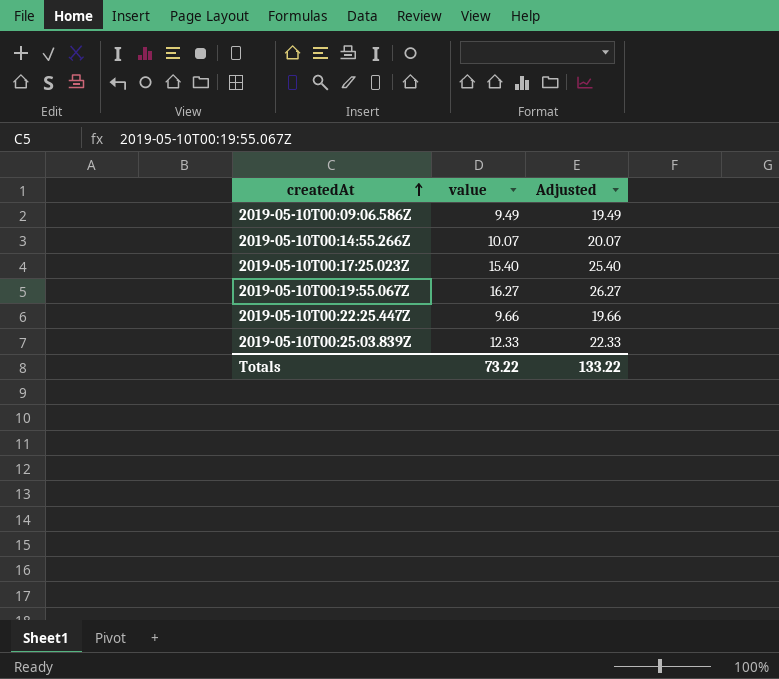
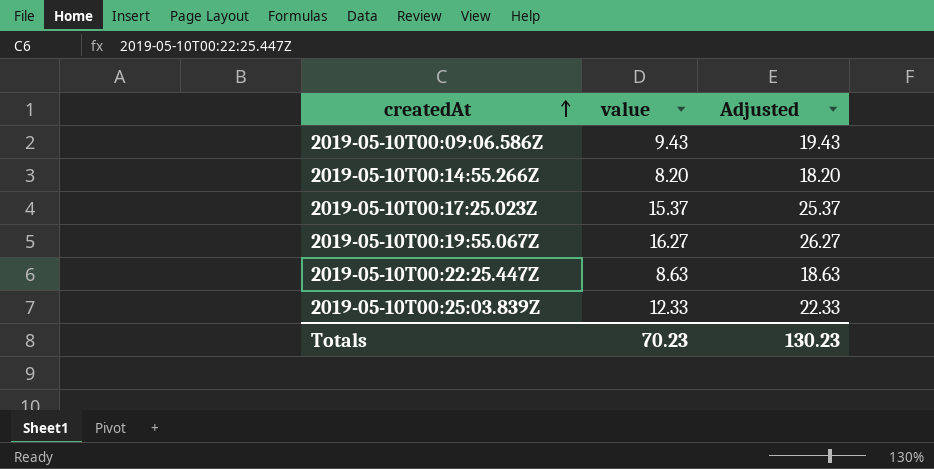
2019-05-10T00:09:06.586Z | value: 9.49 -> 9.43
2019-05-10T00:09:06.586Z | Adjusted: 19.49 -> 19.43
2019-05-10T00:14:55.266Z | value: 10.07 -> 8.20
2019-05-10T00:14:55.266Z | Adjusted: 20.07 -> 18.20
2019-05-10T00:17:25.023Z | value: 15.40 -> 15.37
2019-05-10T00:17:25.023Z | Adjusted: 25.40 -> 25.37
2019-05-10T00:22:25.447Z | value: 9.66 -> 8.63
2019-05-10T00:22:25.447Z | Adjusted: 19.66 -> 18.63
Totals | value: 73.22 -> 70.23
Totals | Adjusted: 133.22 -> 130.23

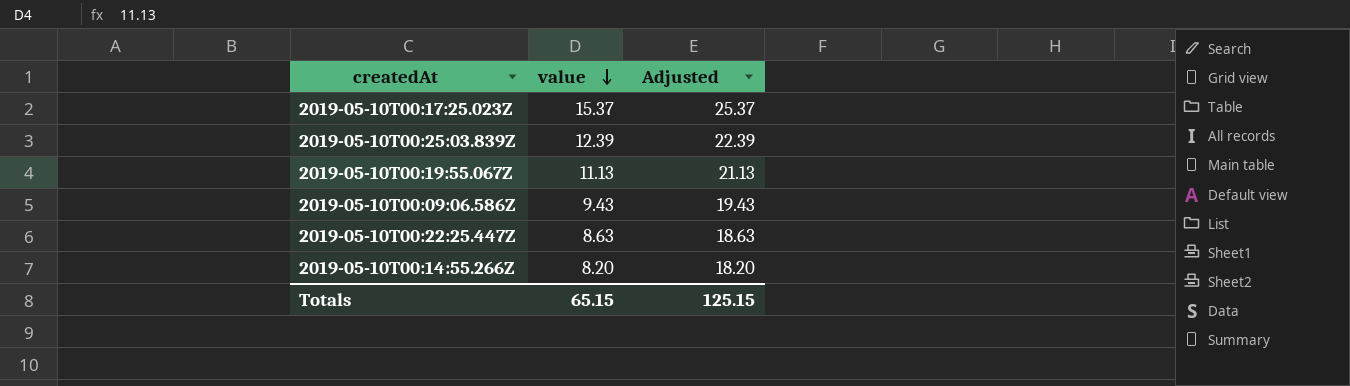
row order: createdAt ascending -> value descending
2019-05-10T00:25:03.839Z | value: 12.33 -> 12.39
2019-05-10T00:25:03.839Z | Adjusted: 22.33 -> 22.39
2019-05-10T00:19:55.067Z | value: 16.27 -> 11.13
2019-05-10T00:19:55.067Z | Adjusted: 26.27 -> 21.13
Totals | value: 70.23 -> 65.15
Totals | Adjusted: 130.23 -> 125.15

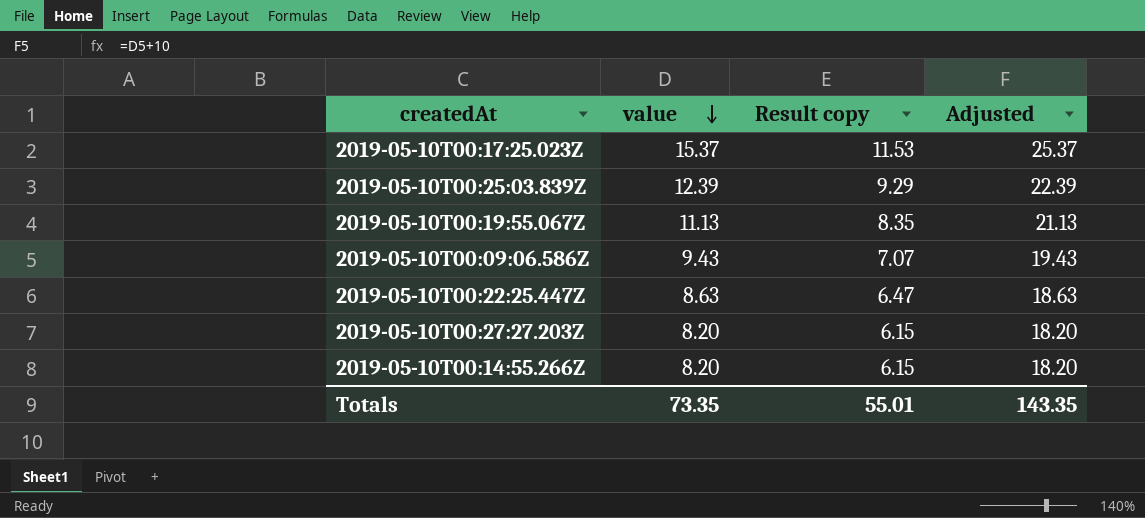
column Result copy | formula: none -> [value] * 0.75
row 2019-05-10T00:27:27.203Z: none -> 8.20 | 6.15 | 18.20
Totals | value: 65.15 -> 73.35
Totals | Adjusted: 125.15 -> 143.35

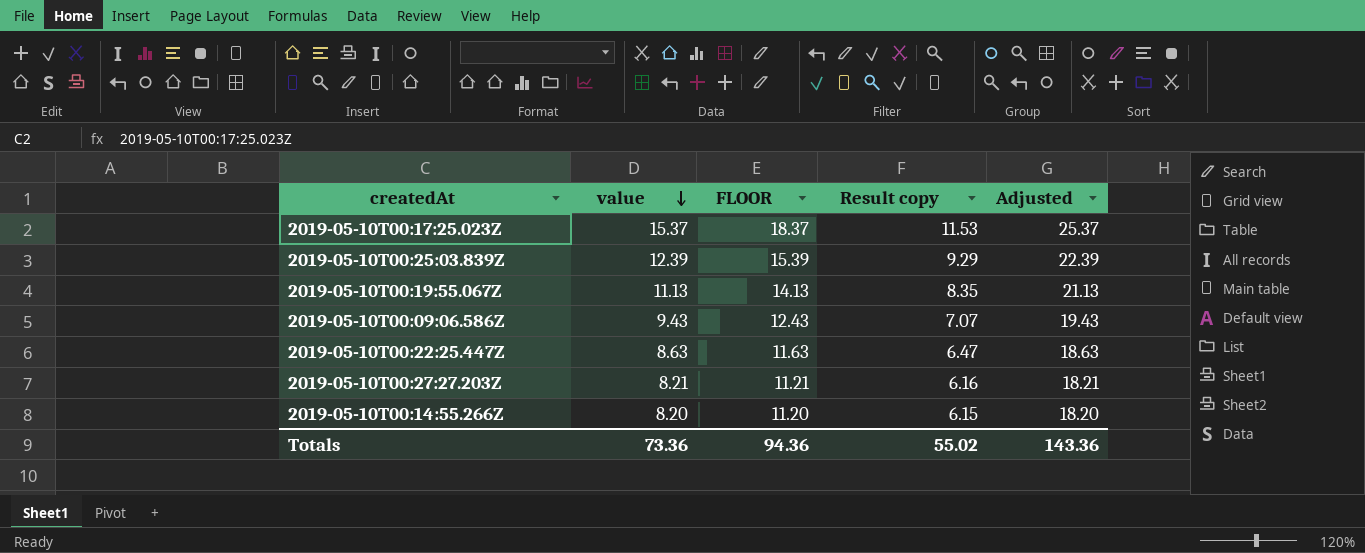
column FLOOR | formula: none -> [value] + 3
2019-05-10T00:27:27.203Z | value: 8.20 -> 8.21
2019-05-10T00:27:27.203Z | Result copy: 6.15 -> 6.16
2019-05-10T00:27:27.203Z | Adjusted: 18.20 -> 18.21
Totals | value: 73.35 -> 73.36
Totals | Result copy: 55.01 -> 55.02
Totals | Adjusted: 143.35 -> 143.36

